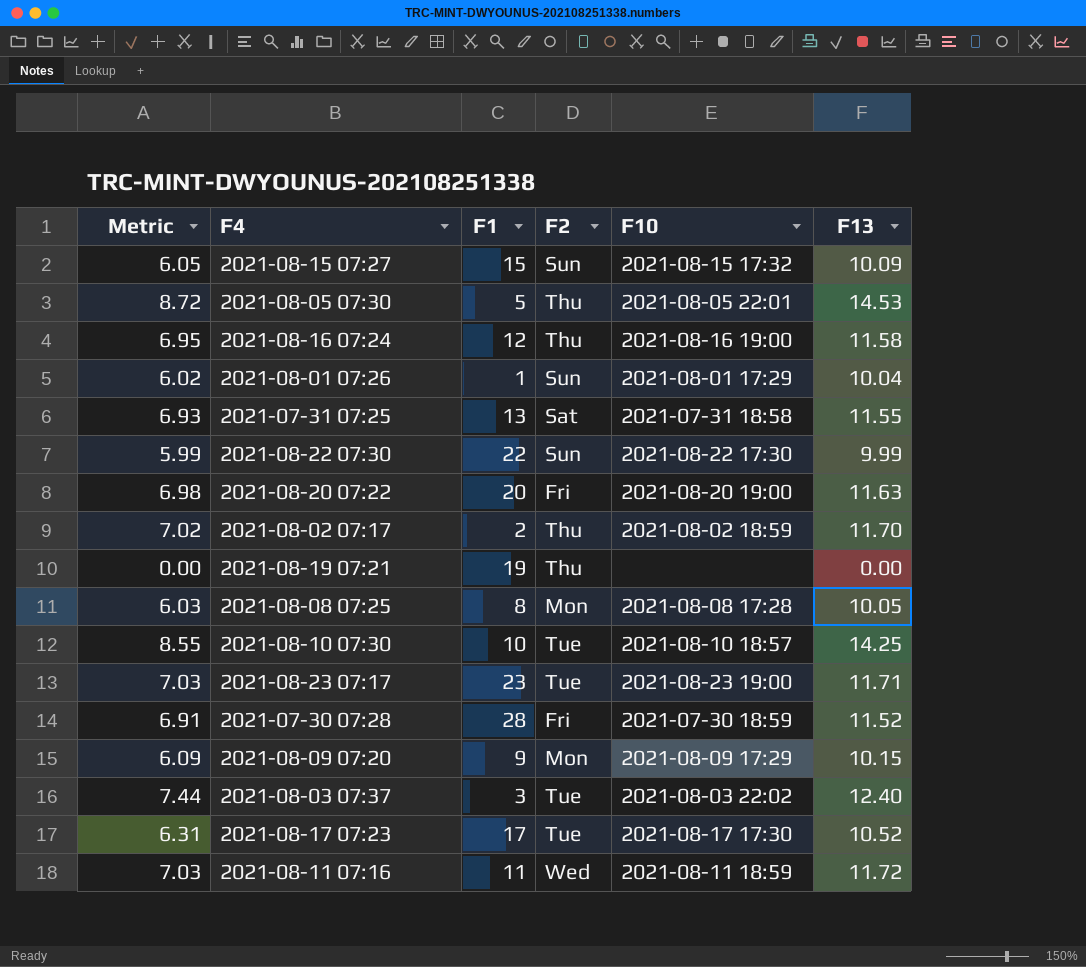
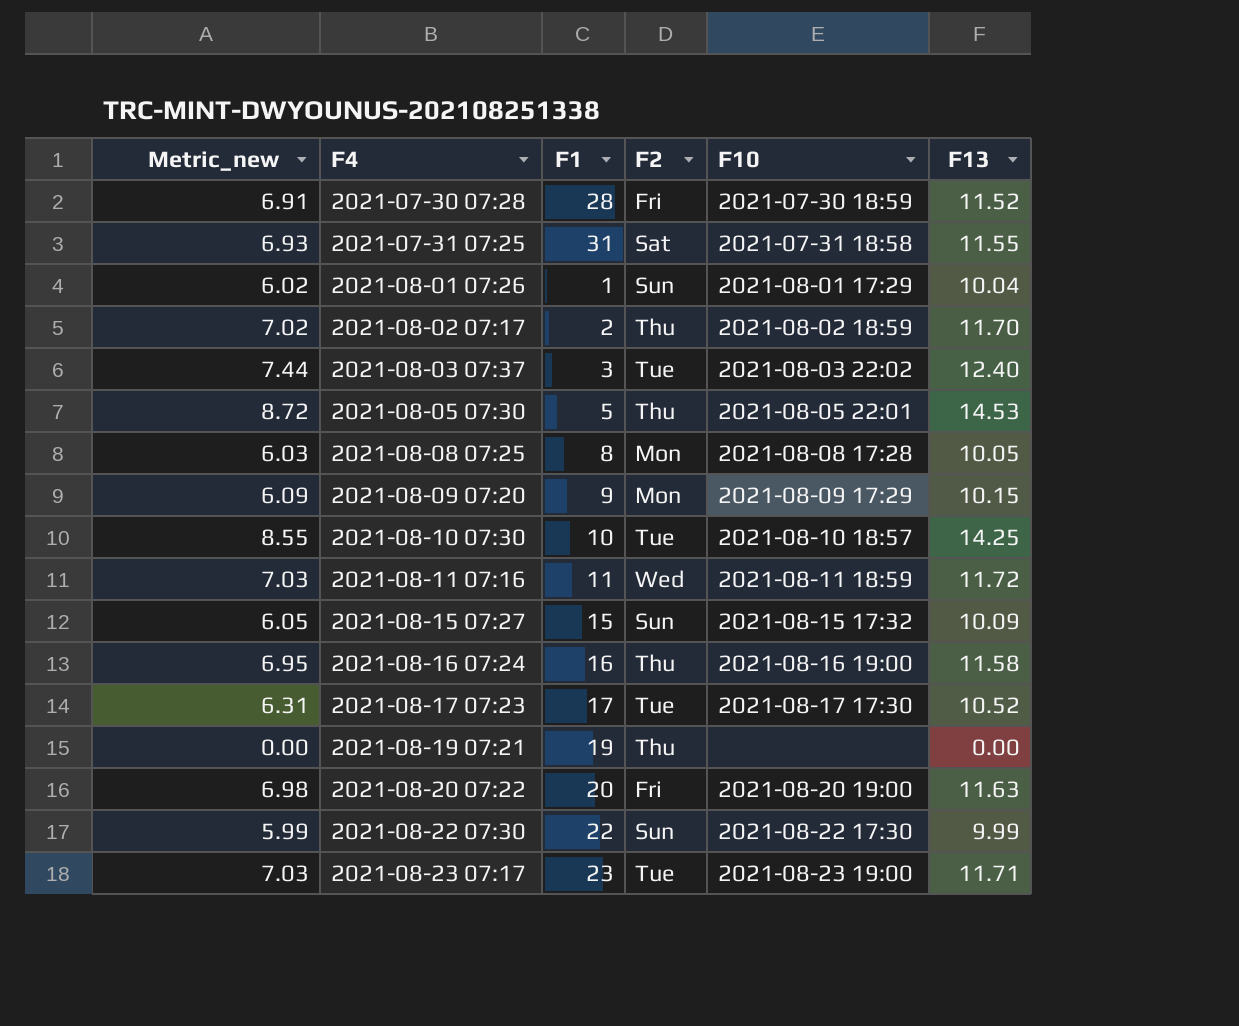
row order: none -> F4 ascending
column name: Metric -> Metric_new
2021-07-31 07:25 | F1: 13 -> 31
2021-08-16 07:24 | F1: 12 -> 16

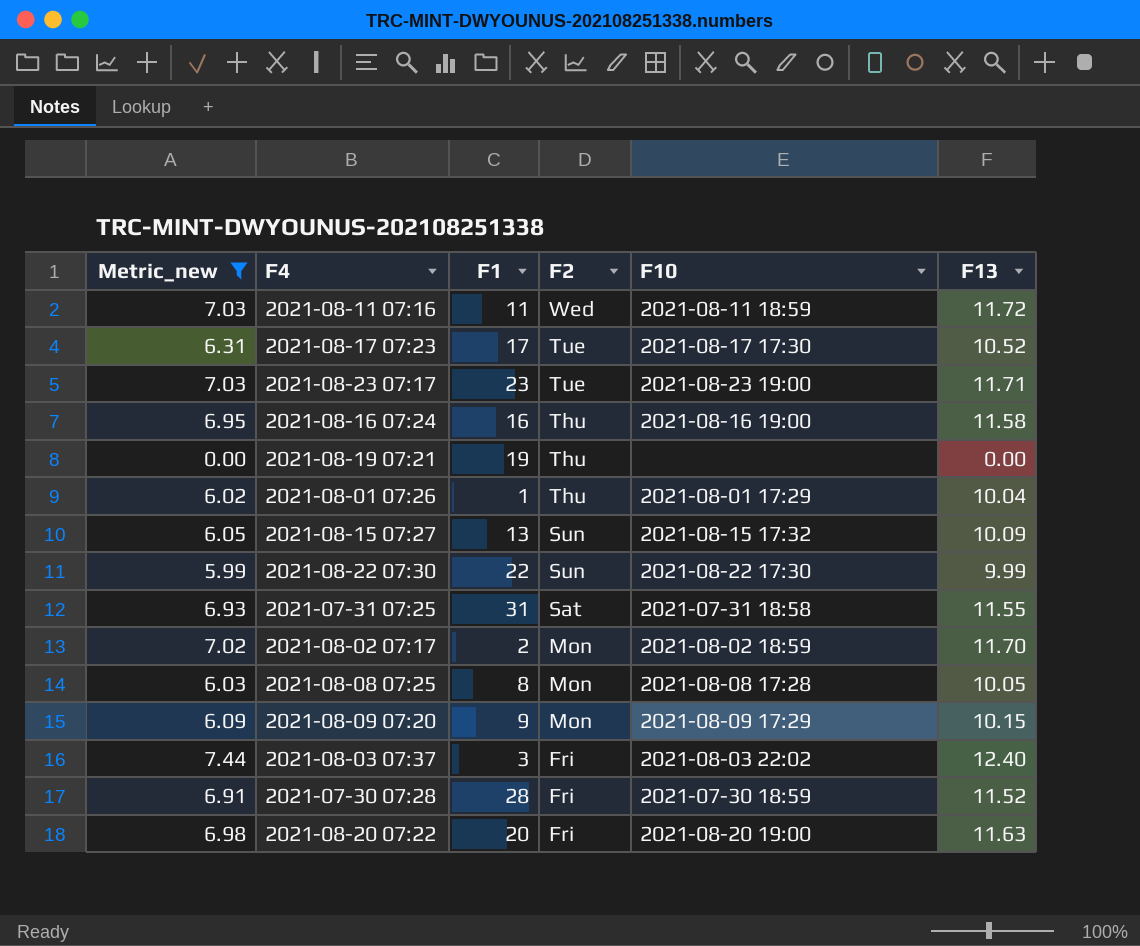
filter: none -> Metric_new <= 7.44
row order: F4 ascending -> F2 descending
2021-08-01 07:26 | F2: Sun -> Thu
2021-08-15 07:27 | F1: 15 -> 13
2021-08-02 07:17 | F2: Thu -> Mon
2021-08-03 07:37 | F2: Tue -> Fri

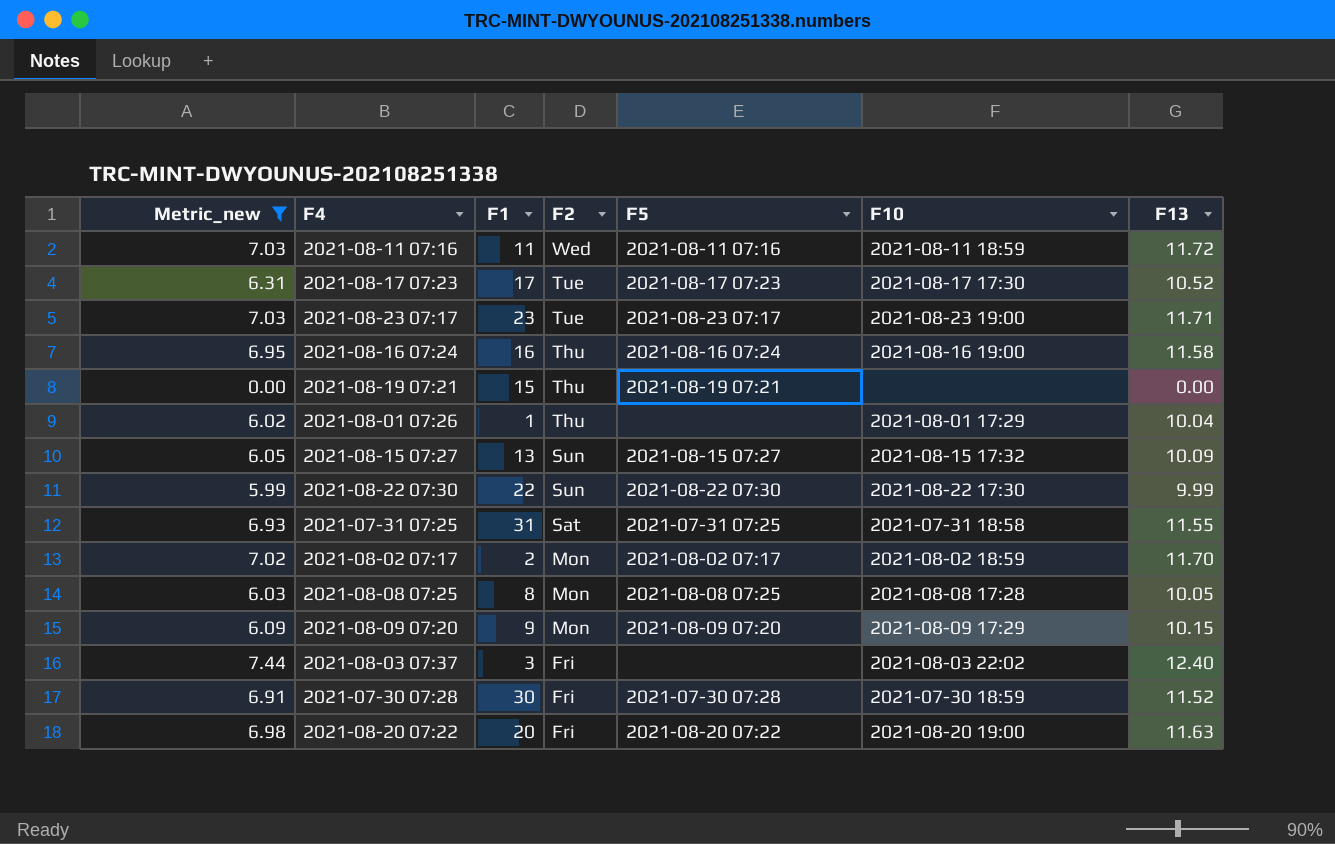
column F5 | position: none -> 5
2021-08-19 07:21 | F1: 19 -> 15
2021-07-30 07:28 | F1: 28 -> 30

